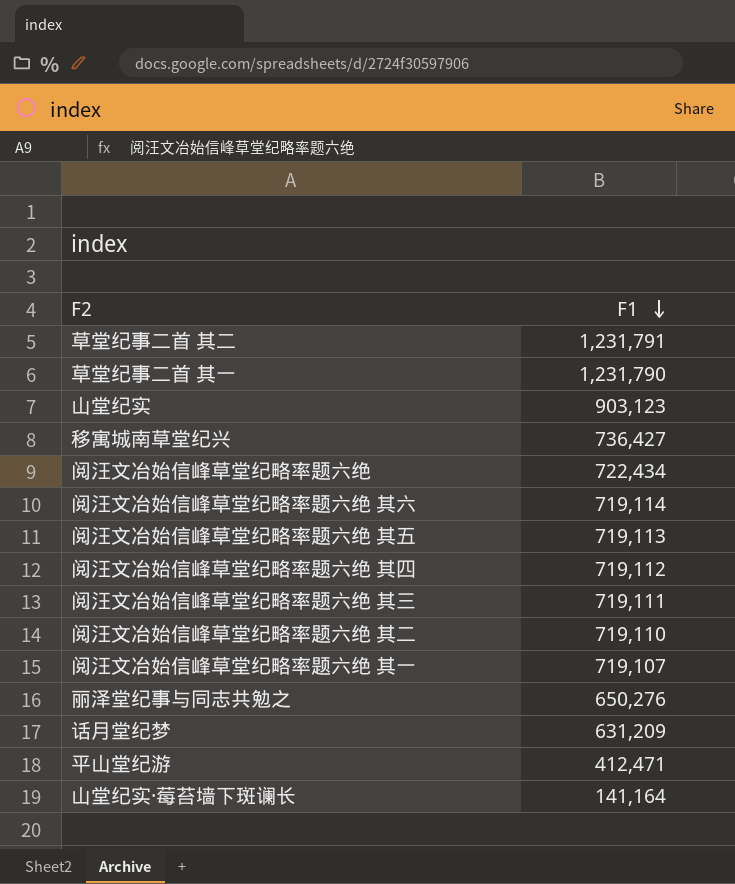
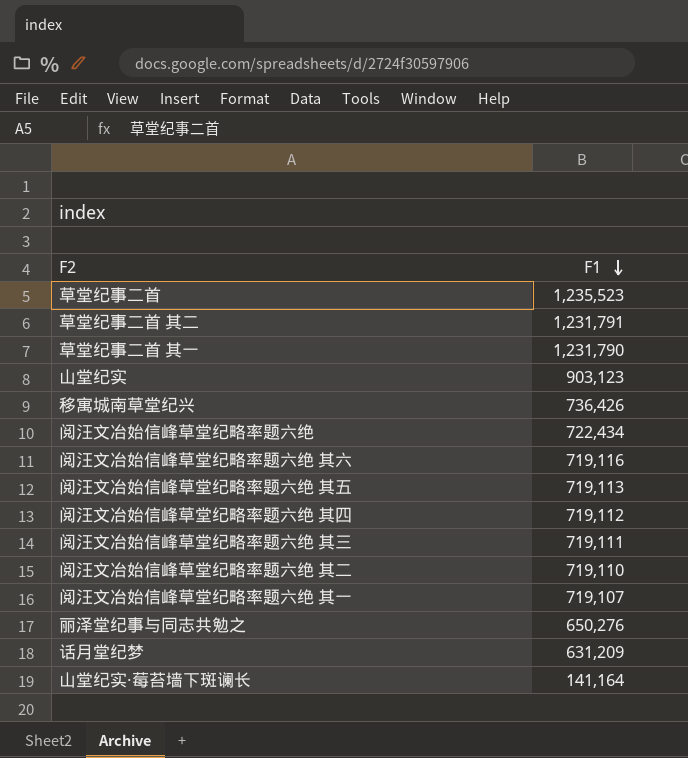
row 平山堂纪游: 412,471 -> none
row 草堂纪事二首: none -> 1,235,523
移寓城南草堂纪兴 | F1: 736,427 -> 736,426
阅汪文冶始信峰草堂纪略率题六绝 其六 | F1: 719,114 -> 719,116

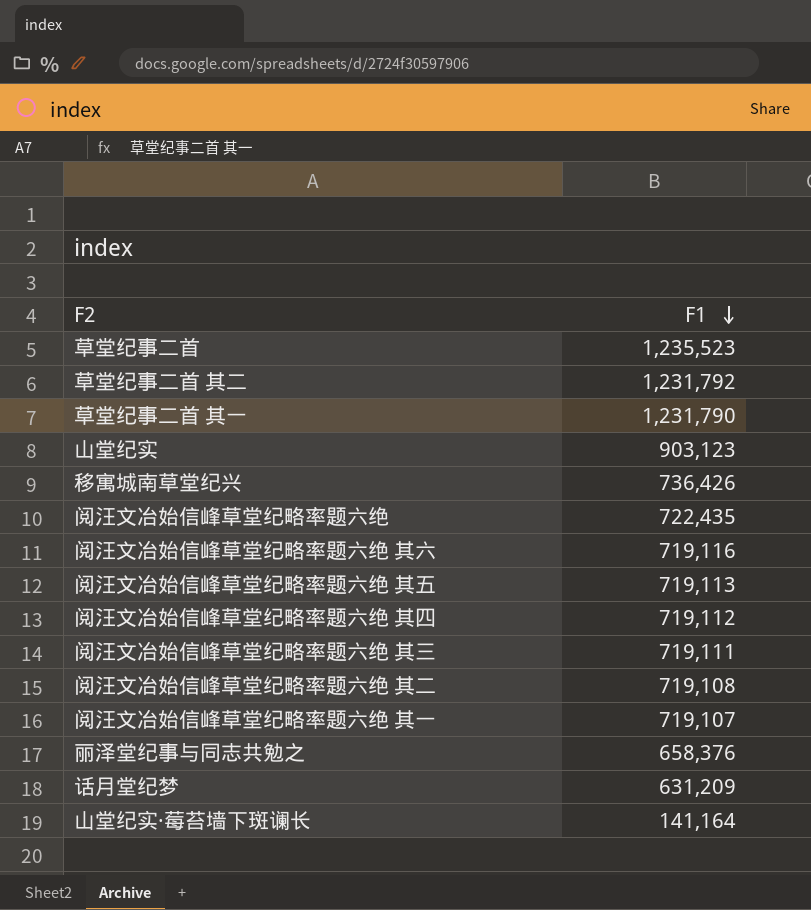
草堂纪事二首 其二 | F1: 1,231,791 -> 1,231,792
阅汪文冶始信峰草堂纪略率题六绝 | F1: 722,434 -> 722,435
阅汪文冶始信峰草堂纪略率题六绝 其二 | F1: 719,110 -> 719,108
丽泽堂纪事与同志共勉之 | F1: 650,276 -> 658,376

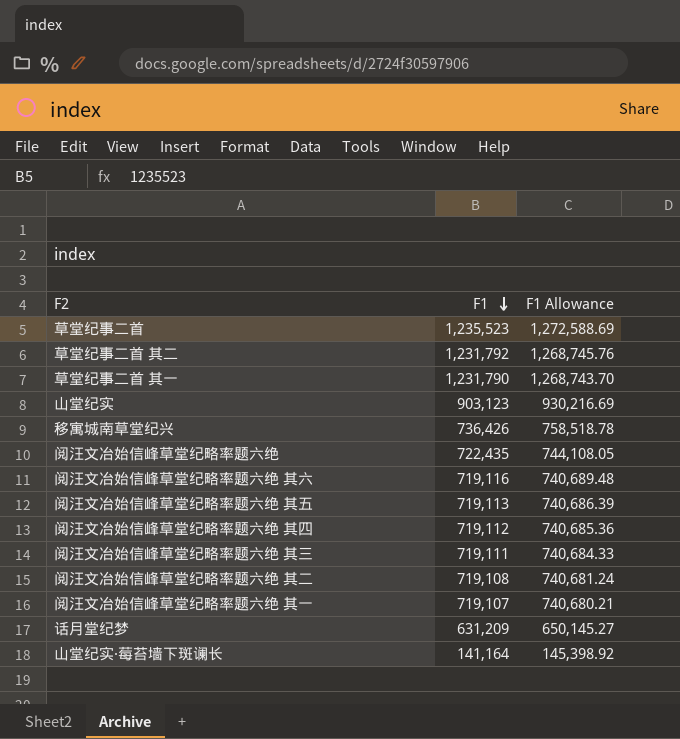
column F1 Allowance | formula: none -> [F1] * 1.03
row 丽泽堂纪事与同志共勉之: 658,376 -> none

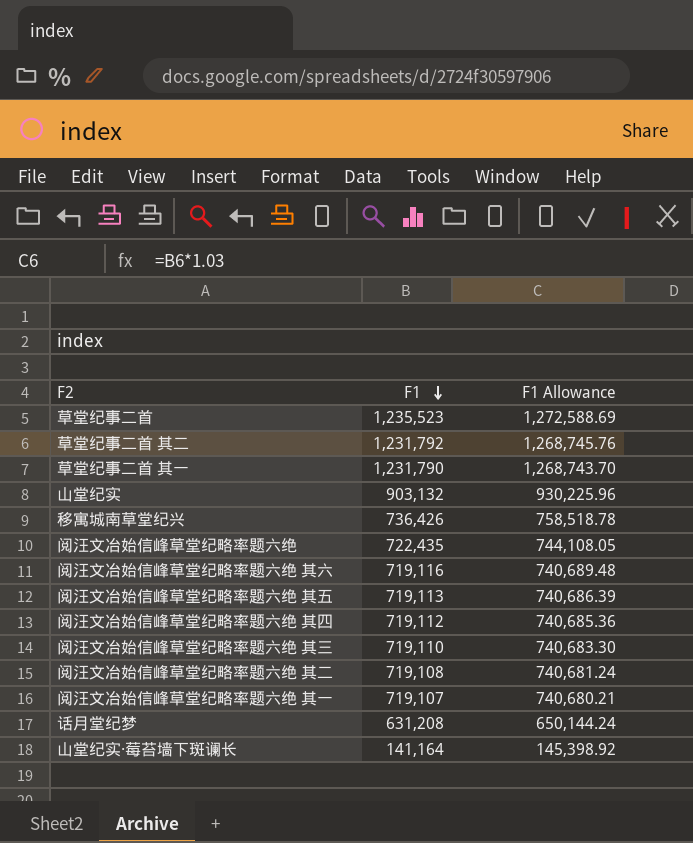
山堂纪实 | F1: 903,123 -> 903,132
山堂纪实 | F1 Allowance: 930,216.69 -> 930,225.96
阅汪文冶始信峰草堂纪略率题六绝 其三 | F1: 719,111 -> 719,110
阅汪文冶始信峰草堂纪略率题六绝 其三 | F1 Allowance: 740,684.33 -> 740,683.30
话月堂纪梦 | F1: 631,209 -> 631,208
话月堂纪梦 | F1 Allowance: 650,145.27 -> 650,144.24

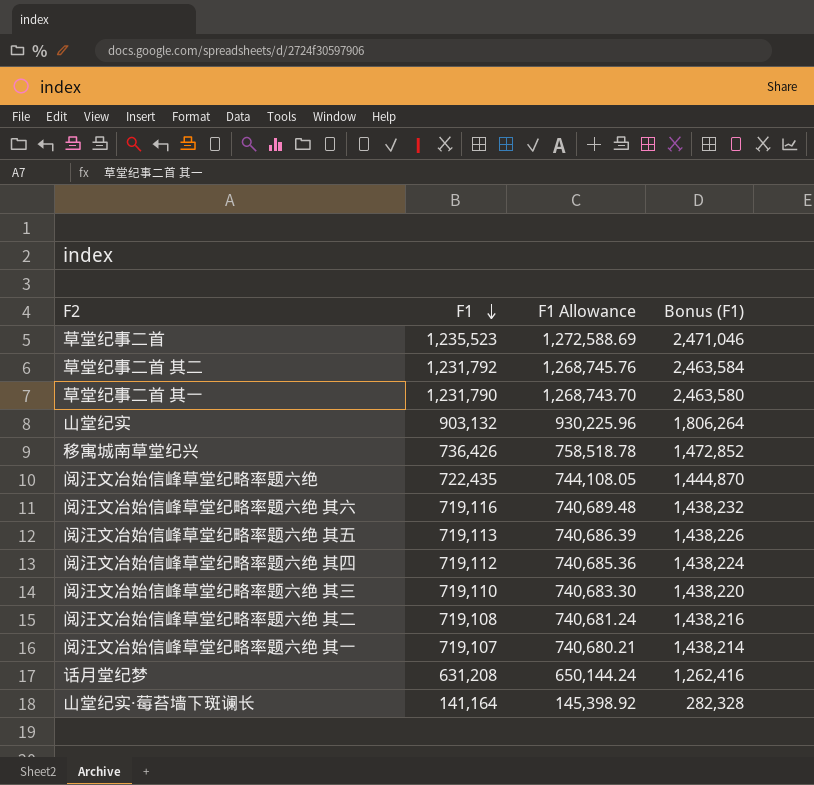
column Bonus (F1) | formula: none -> [F1] * 2

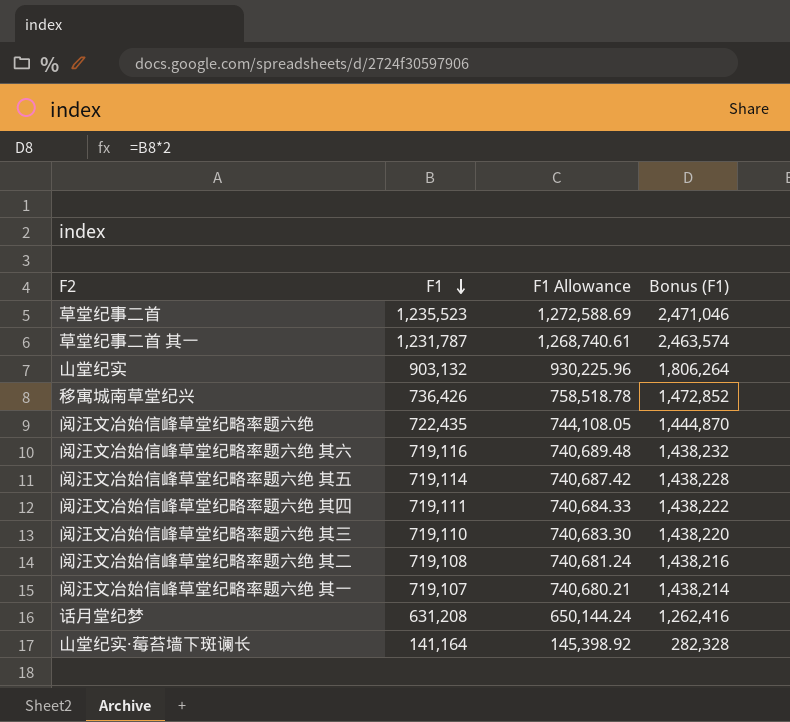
row 草堂纪事二首 其二: 1,231,792 | 1,268,745.76 | 2,463,584 -> none
草堂纪事二首 其一 | F1: 1,231,790 -> 1,231,787
草堂纪事二首 其一 | F1 Allowance: 1,268,743.70 -> 1,268,740.61
草堂纪事二首 其一 | Bonus (F1): 2,463,580 -> 2,463,574
阅汪文冶始信峰草堂纪略率题六绝 其五 | F1: 719,113 -> 719,114
阅汪文冶始信峰草堂纪略率题六绝 其五 | F1 Allowance: 740,686.39 -> 740,687.42
阅汪文冶始信峰草堂纪略率题六绝 其五 | Bonus (F1): 1,438,226 -> 1,438,228
阅汪文冶始信峰草堂纪略率题六绝 其四 | F1: 719,112 -> 719,111
阅汪文冶始信峰草堂纪略率题六绝 其四 | F1 Allowance: 740,685.36 -> 740,684.33
阅汪文冶始信峰草堂纪略率题六绝 其四 | Bonus (F1): 1,438,224 -> 1,438,222

